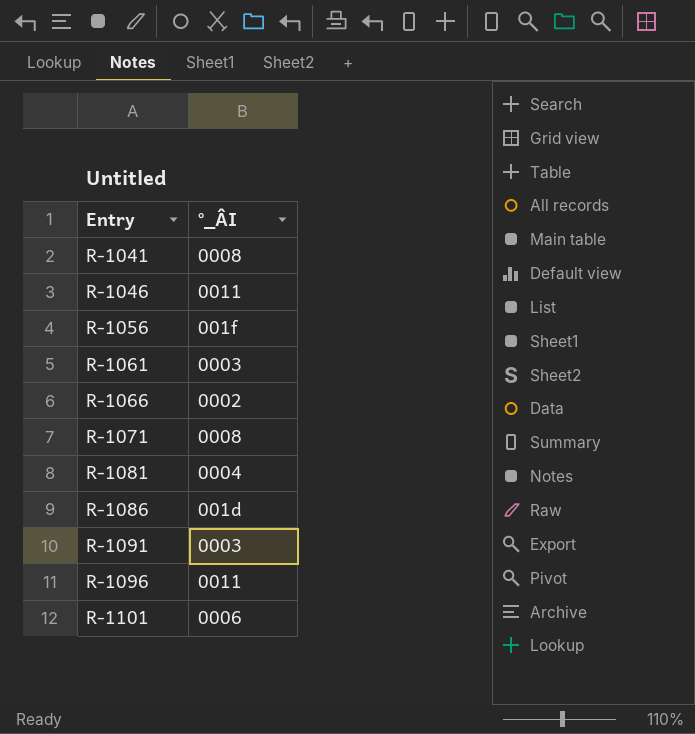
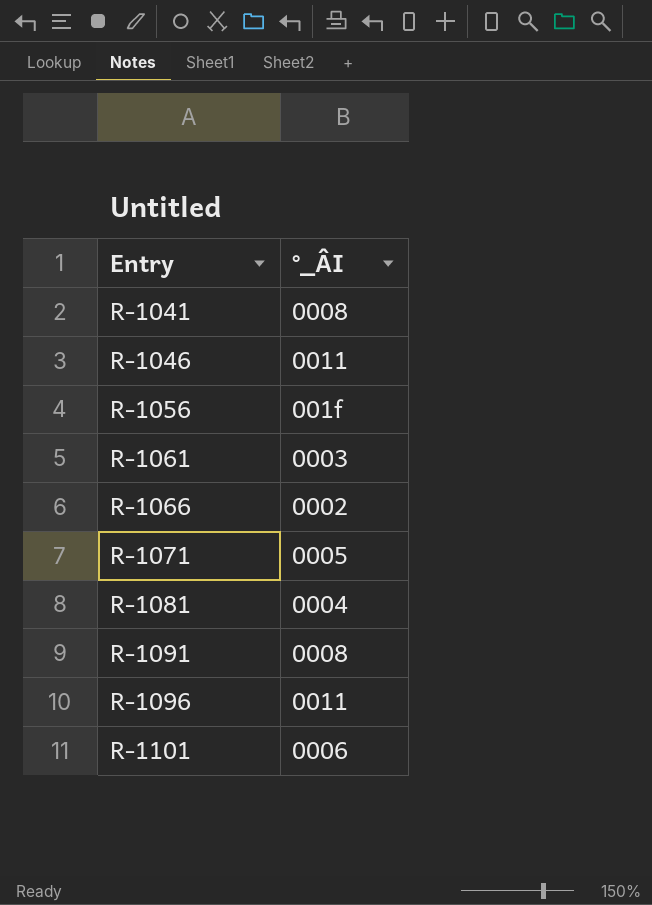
row R-1086: 001d -> none
R-1071 | °_ÂI: 0008 -> 0005
R-1091 | °_ÂI: 0003 -> 0008

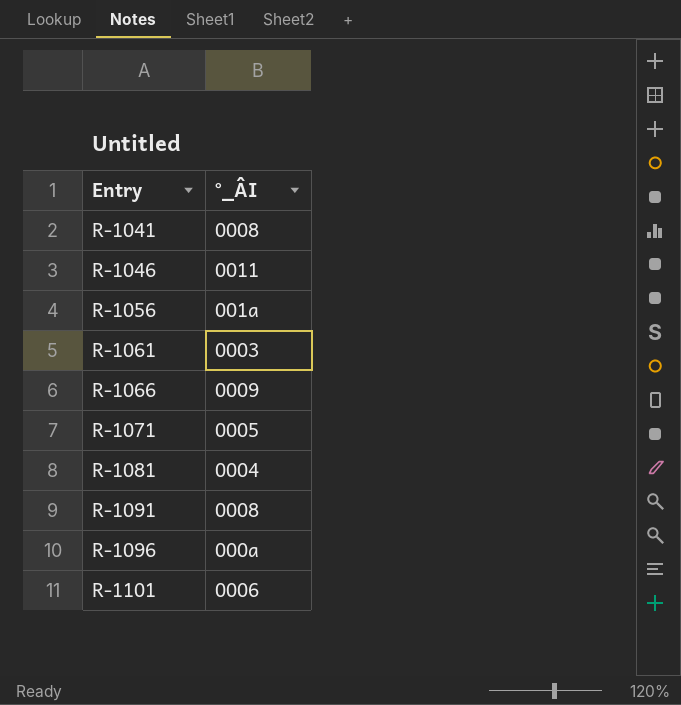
R-1056 | °_ÂI: 001f -> 001a
R-1066 | °_ÂI: 0002 -> 0009
R-1096 | °_ÂI: 0011 -> 000a

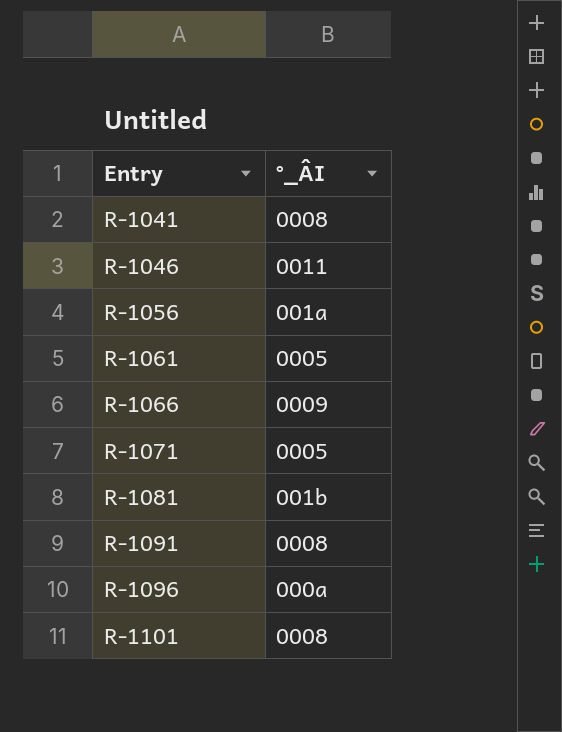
R-1061 | °_ÂI: 0003 -> 0005
R-1081 | °_ÂI: 0004 -> 001b
R-1101 | °_ÂI: 0006 -> 0008

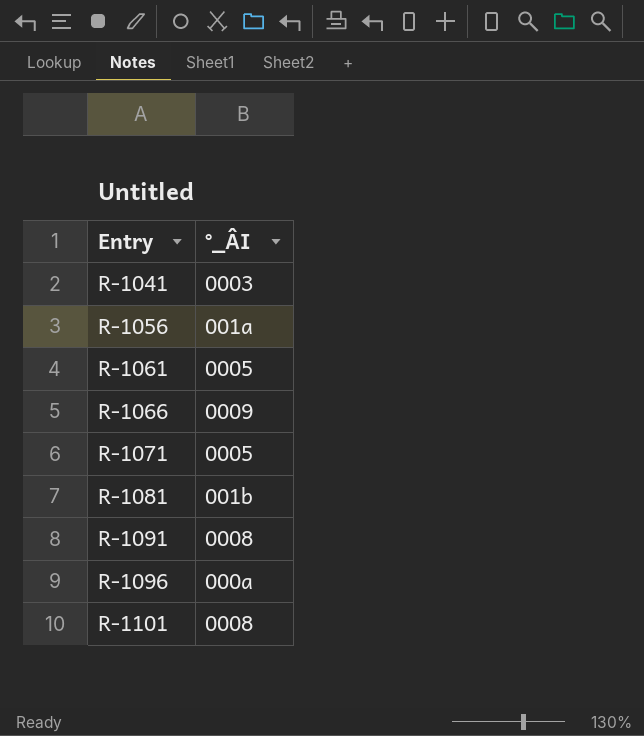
row R-1046: 0011 -> none
R-1041 | °_ÂI: 0008 -> 0003

